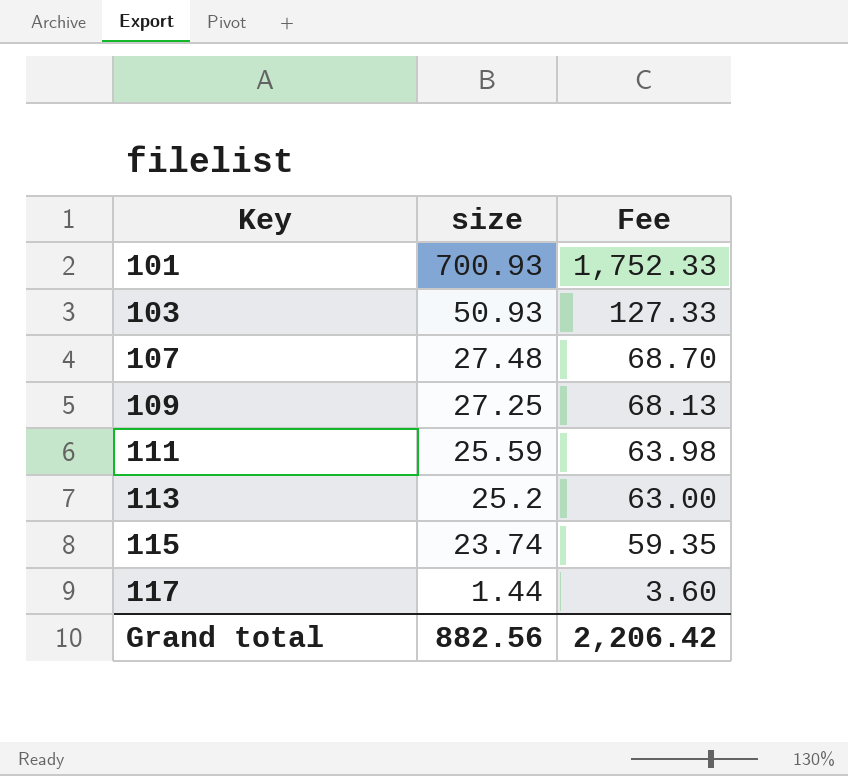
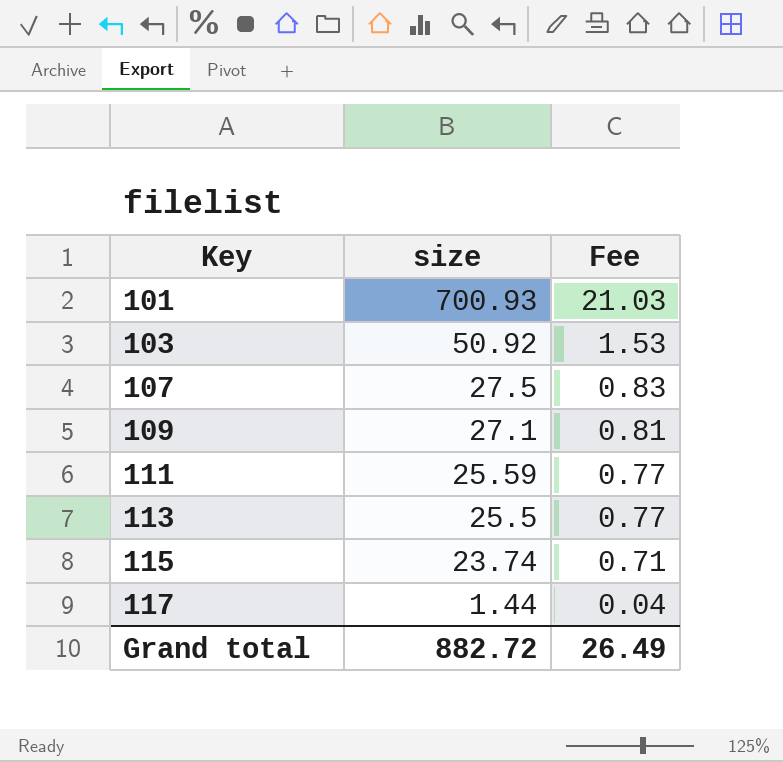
column Fee | formula: [size] * 2.5 -> [size] * 0.03
103 | size: 50.93 -> 50.92
107 | size: 27.48 -> 27.5
109 | size: 27.25 -> 27.1
113 | size: 25.2 -> 25.5
Grand total | size: 882.56 -> 882.72
Grand total | Fee: 2,206.42 -> 26.49

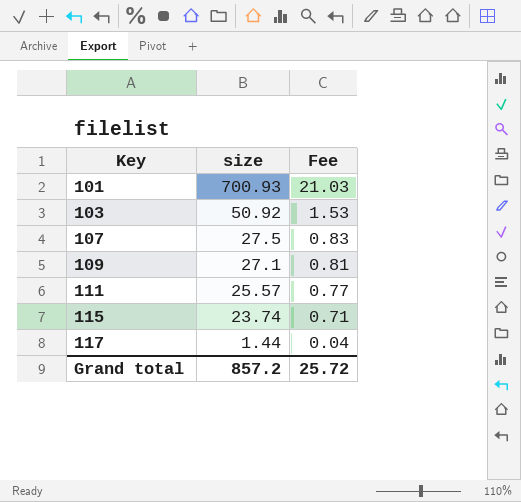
row 113: 25.5 | 0.77 -> none
111 | size: 25.59 -> 25.57
Grand total | size: 882.72 -> 857.2
Grand total | Fee: 26.49 -> 25.72

